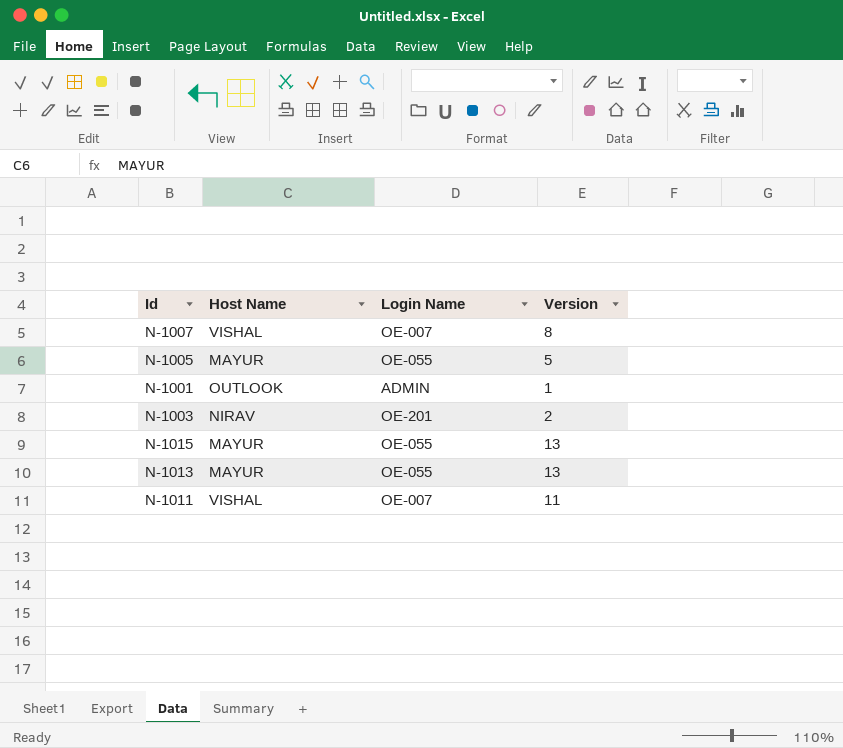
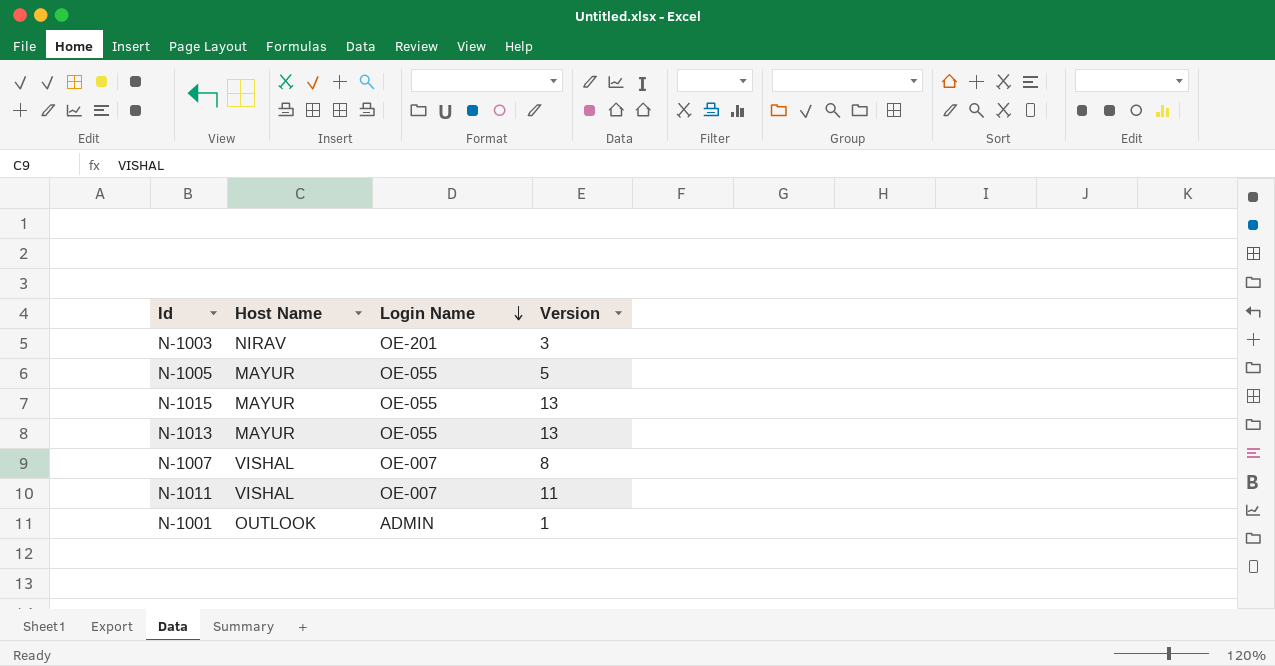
row order: none -> Login Name descending
N-1003 | Version: 2 -> 3

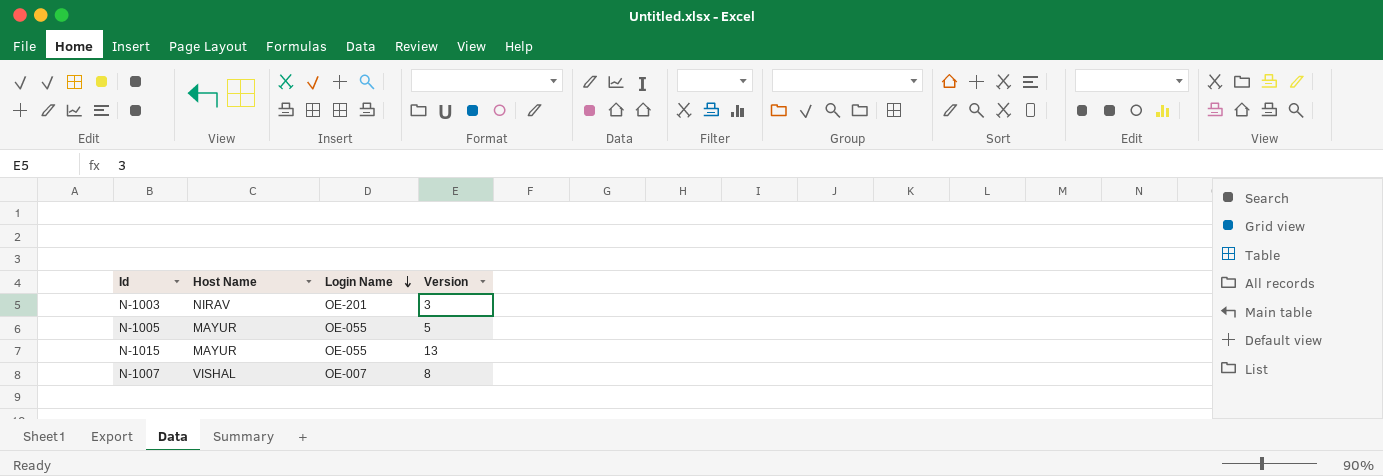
row N-1013: MAYUR | OE-055 | 13 -> none
row N-1011: VISHAL | OE-007 | 11 -> none
row N-1001: OUTLOOK | ADMIN | 1 -> none

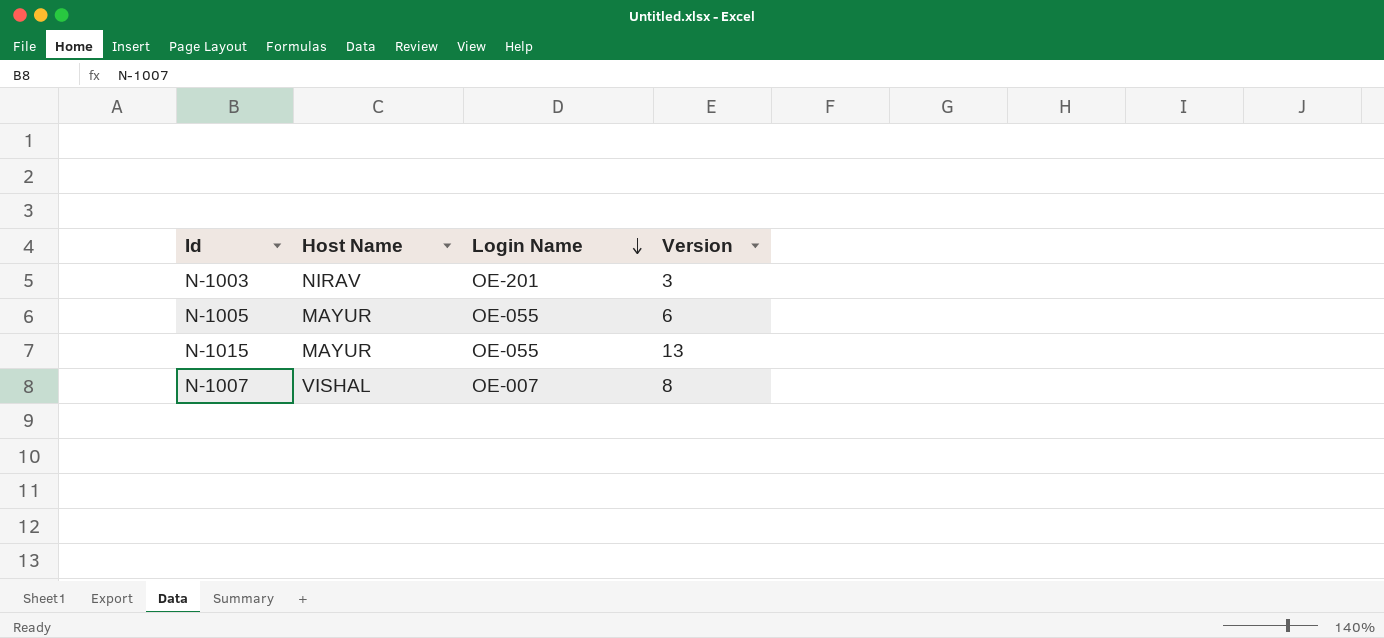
N-1005 | Version: 5 -> 6

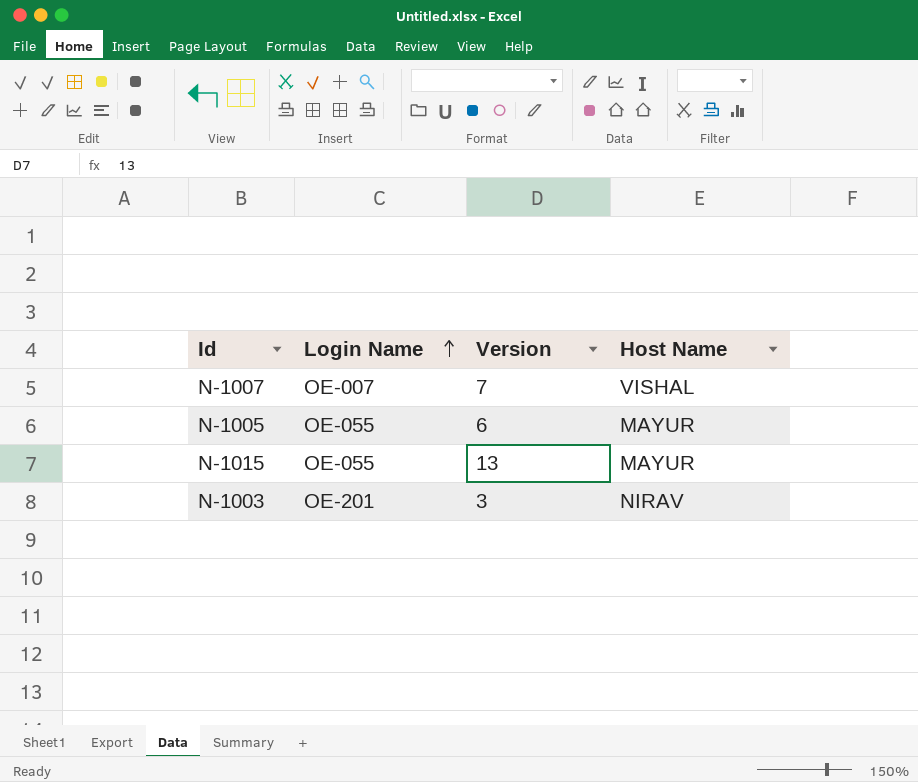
row order: Login Name descending -> Login Name ascending
column Host Name | position: 2 -> 4
N-1007 | Version: 8 -> 7

